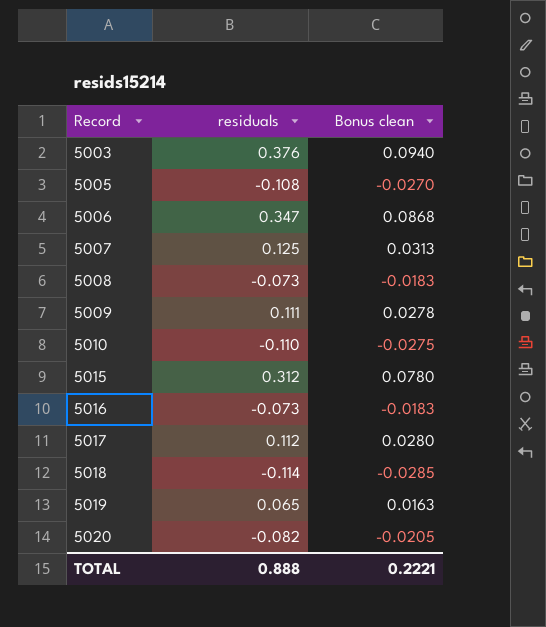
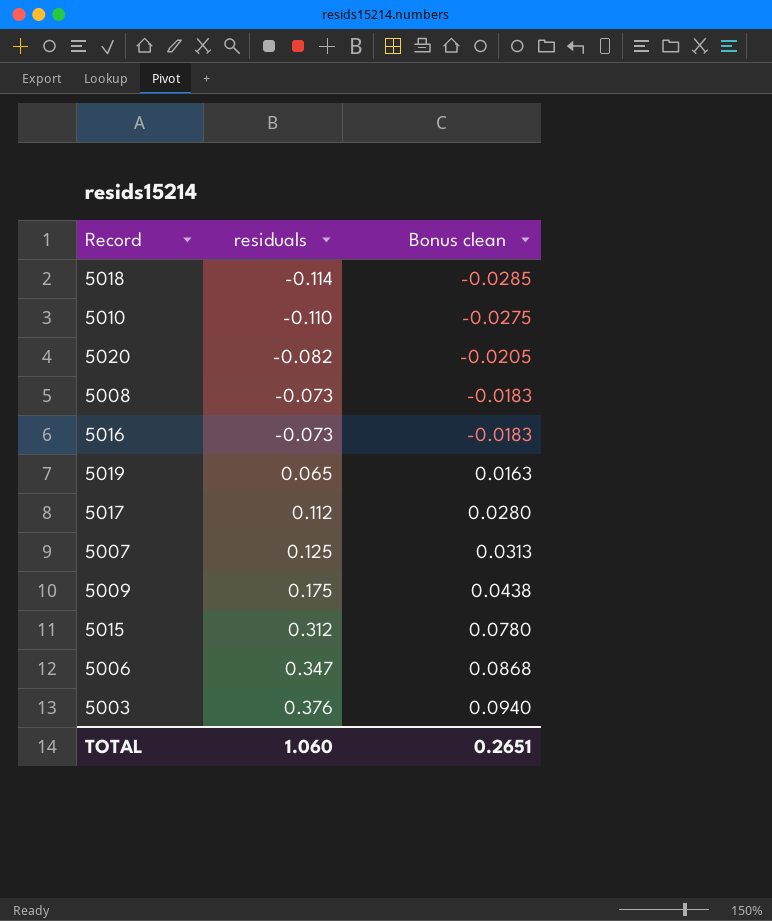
row order: Record ascending -> residuals ascending
row 5005: -0.108 | -0.0270 -> none
5009 | residuals: 0.111 -> 0.175
5009 | Bonus clean: 0.0278 -> 0.0438
TOTAL | residuals: 0.888 -> 1.060
TOTAL | Bonus clean: 0.2221 -> 0.2651

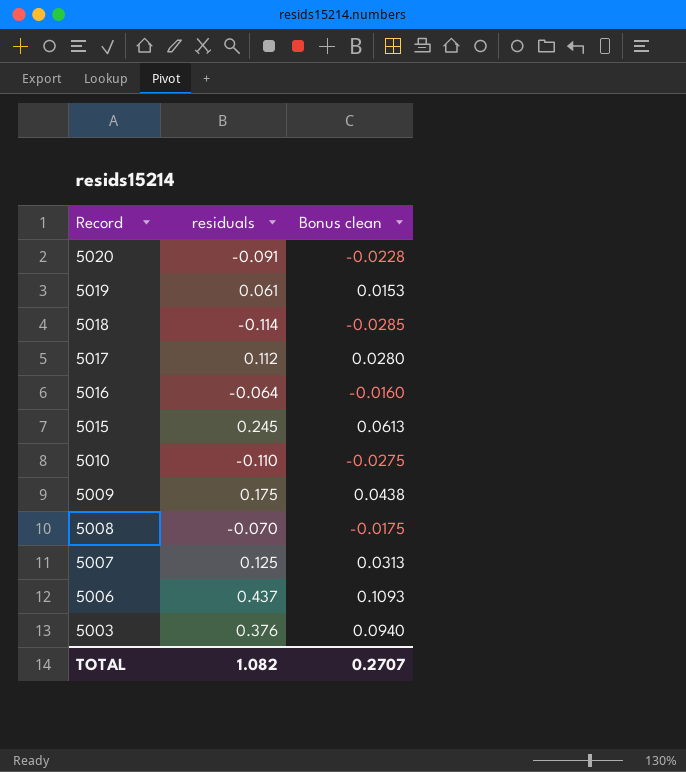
row order: residuals ascending -> Record descending
5020 | residuals: -0.082 -> -0.091
5020 | Bonus clean: -0.0205 -> -0.0228
5019 | residuals: 0.065 -> 0.061
5019 | Bonus clean: 0.0163 -> 0.0153
5016 | residuals: -0.073 -> -0.064
5016 | Bonus clean: -0.0183 -> -0.0160
5015 | residuals: 0.312 -> 0.245
5015 | Bonus clean: 0.0780 -> 0.0613
5008 | residuals: -0.073 -> -0.070
5008 | Bonus clean: -0.0183 -> -0.0175
5006 | residuals: 0.347 -> 0.437
5006 | Bonus clean: 0.0868 -> 0.1093
TOTAL | residuals: 1.060 -> 1.082
TOTAL | Bonus clean: 0.2651 -> 0.2707

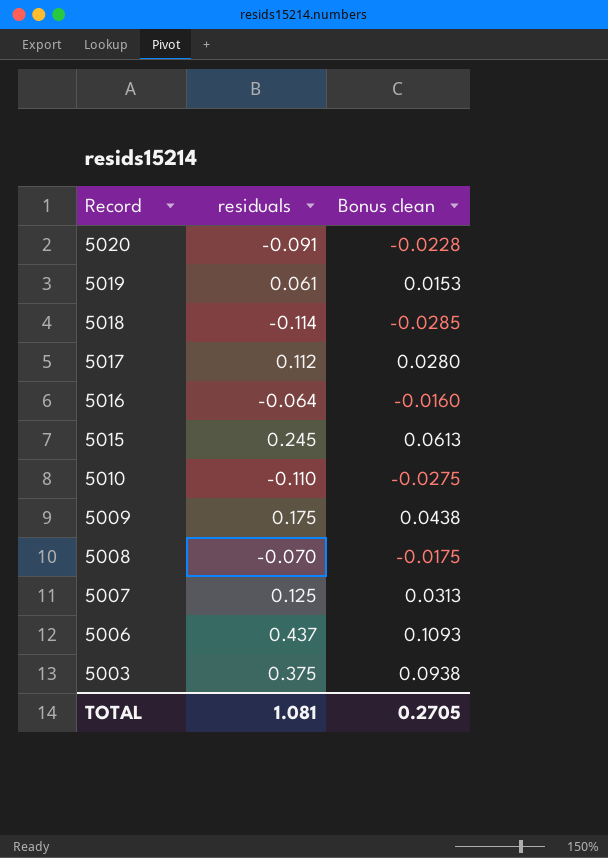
5003 | residuals: 0.376 -> 0.375
5003 | Bonus clean: 0.0940 -> 0.0938
TOTAL | residuals: 1.082 -> 1.081
TOTAL | Bonus clean: 0.2707 -> 0.2705

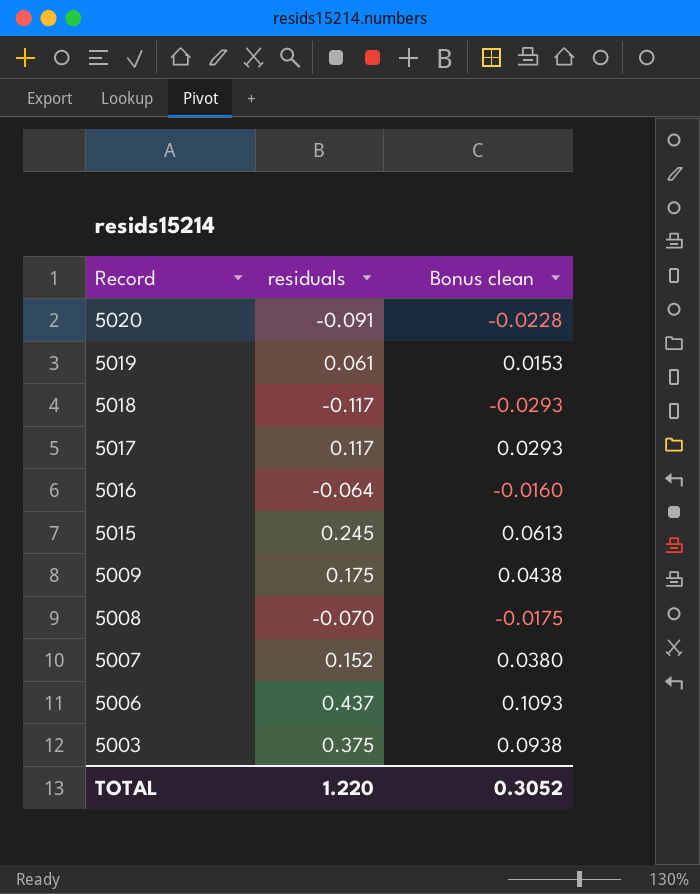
row 5010: -0.110 | -0.0275 -> none
5018 | residuals: -0.114 -> -0.117
5018 | Bonus clean: -0.0285 -> -0.0293
5017 | residuals: 0.112 -> 0.117
5017 | Bonus clean: 0.0280 -> 0.0293
5007 | residuals: 0.125 -> 0.152
5007 | Bonus clean: 0.0313 -> 0.0380
TOTAL | residuals: 1.081 -> 1.220
TOTAL | Bonus clean: 0.2705 -> 0.3052

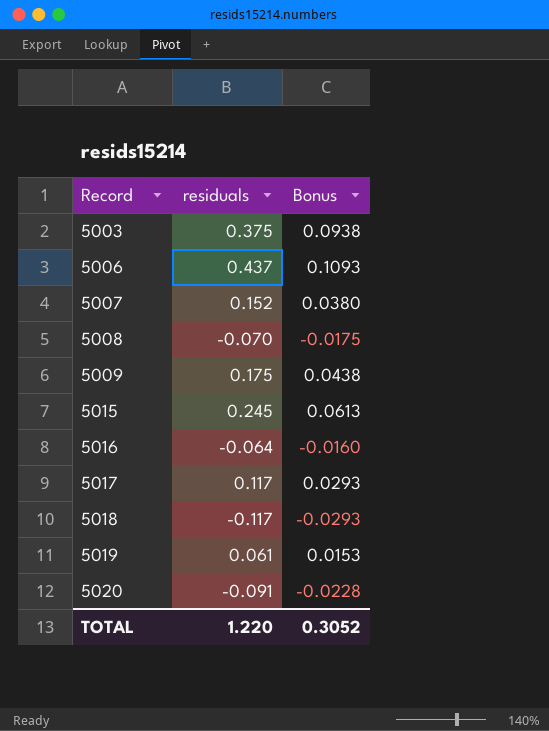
row order: Record descending -> Record ascending
column name: Bonus clean -> Bonus

